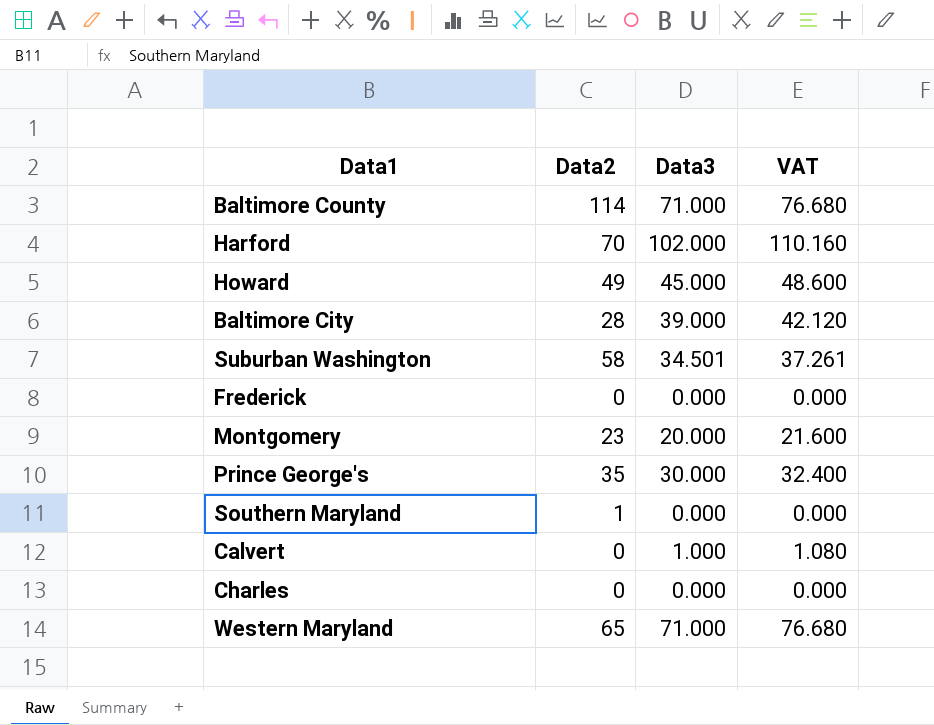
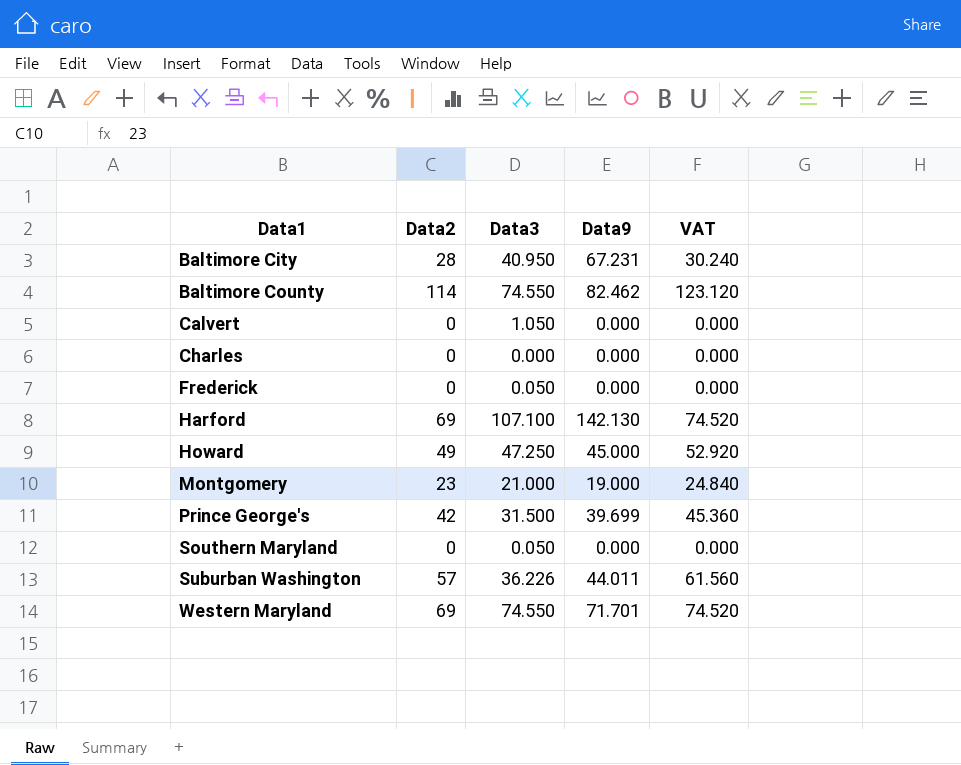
row order: none -> Data1 ascending
column Data9 | position: none -> 4
column VAT | formula: [Data3] * 1.08 -> [Data2] * 1.08
Baltimore City | Data3: 39.000 -> 40.950
Baltimore County | Data3: 71.000 -> 74.550
Calvert | Data3: 1.000 -> 1.050
Frederick | Data3: 0.000 -> 0.050
Harford | Data2: 70 -> 69
Harford | Data3: 102.000 -> 107.100
Howard | Data3: 45.000 -> 47.250
Montgomery | Data3: 20.000 -> 21.000
Prince George's | Data2: 35 -> 42
Prince George's | Data3: 30.000 -> 31.500
Southern Maryland | Data2: 1 -> 0
Southern Maryland | Data3: 0.000 -> 0.050
Suburban Washington | Data2: 58 -> 57
Suburban Washington | Data3: 34.501 -> 36.226
Western Maryland | Data2: 65 -> 69
Western Maryland | Data3: 71.000 -> 74.550

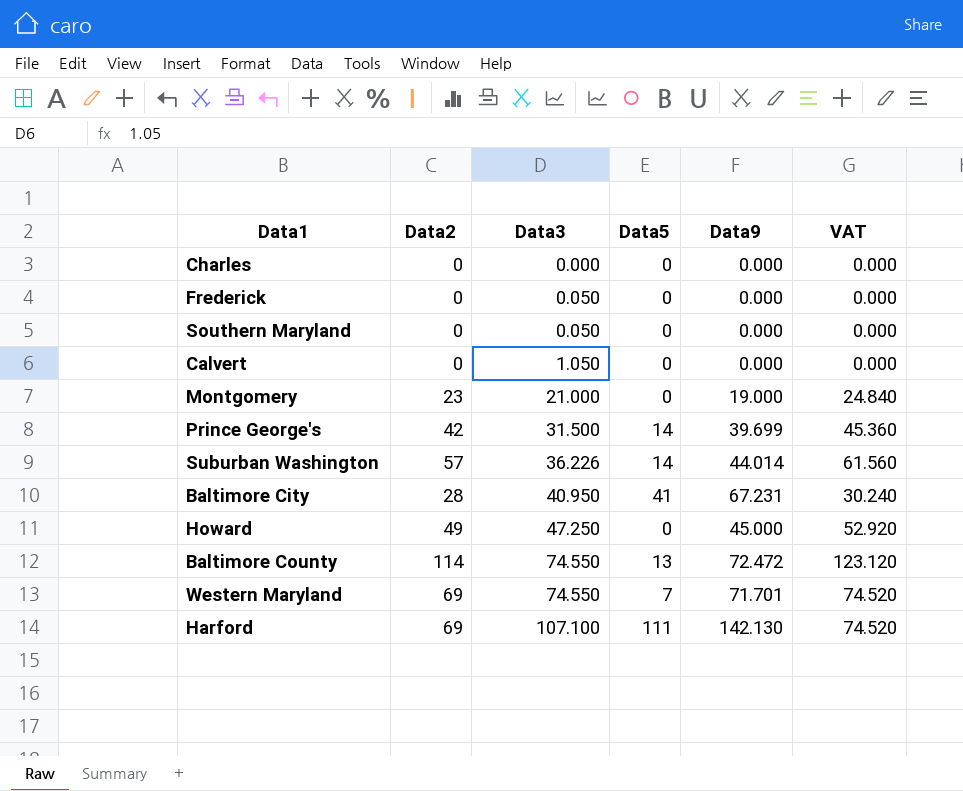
row order: Data1 ascending -> Data3 ascending
column Data5 | position: none -> 4
Suburban Washington | Data9: 44.011 -> 44.014
Baltimore County | Data9: 82.462 -> 72.472

